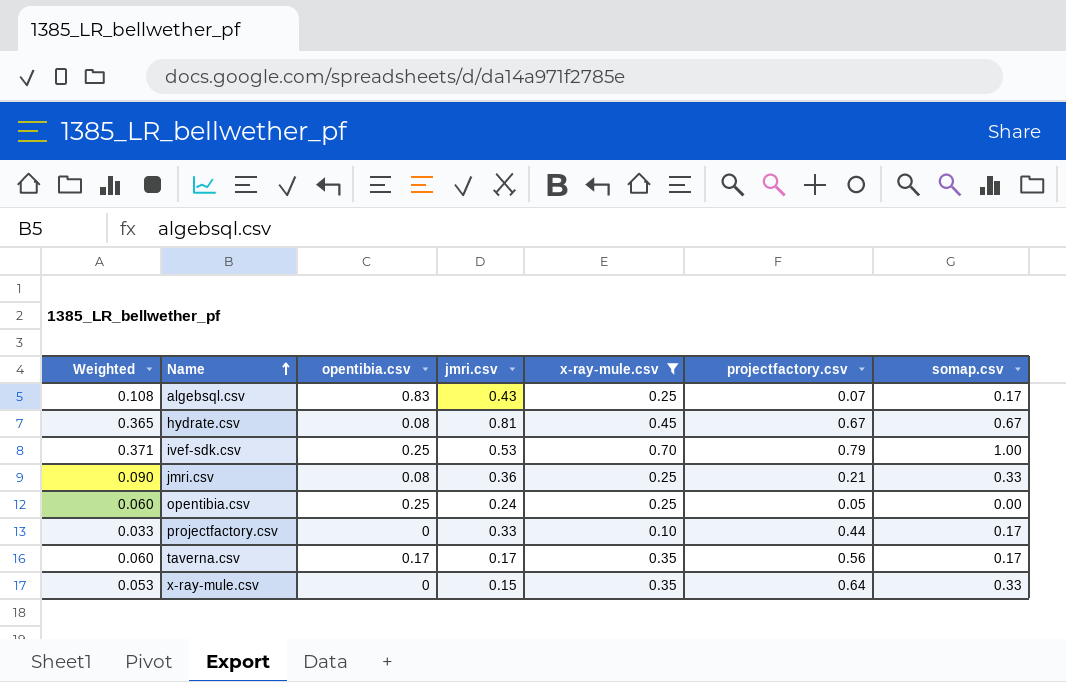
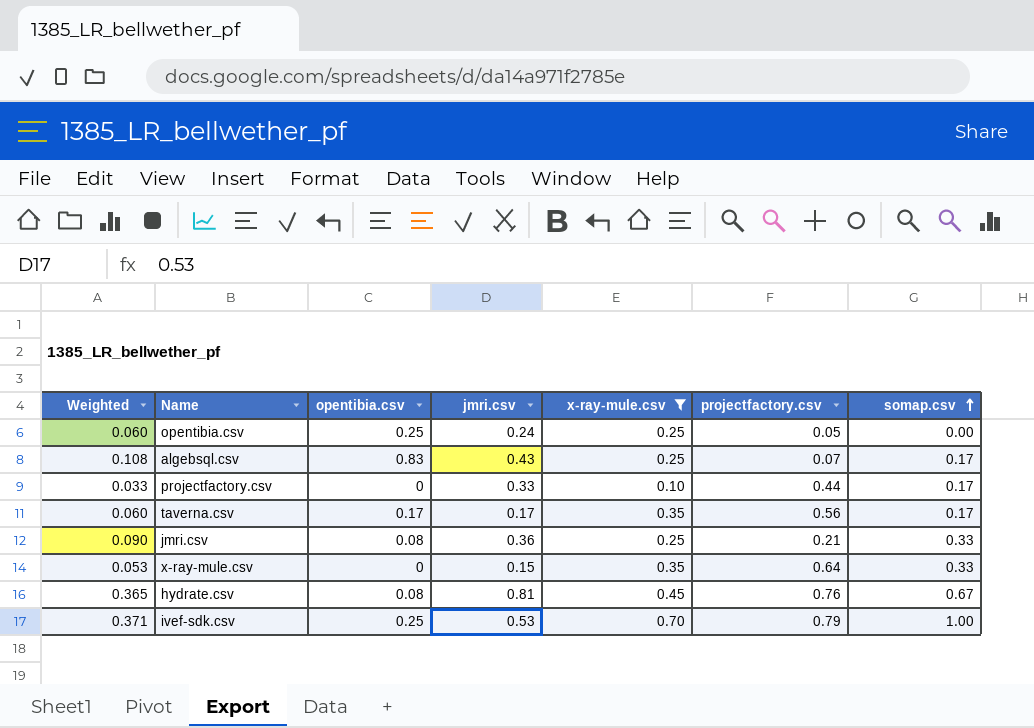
row order: Name ascending -> somap.csv ascending
hydrate.csv | projectfactory.csv: 0.67 -> 0.76

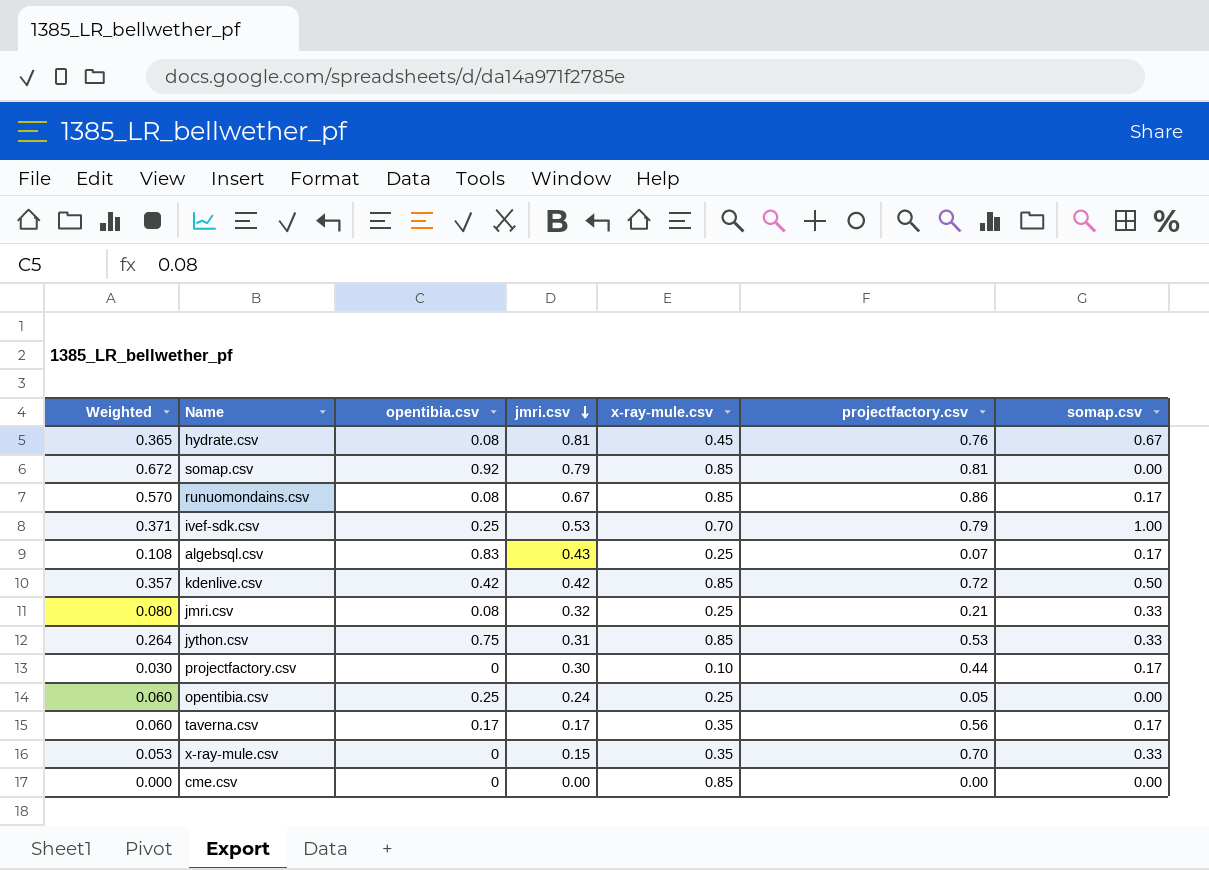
filter: x-ray-mule.csv != 0.85 -> none
row order: somap.csv ascending -> jmri.csv descending
jmri.csv | Weighted: 0.090 -> 0.080
jmri.csv | jmri.csv: 0.36 -> 0.32
projectfactory.csv | Weighted: 0.033 -> 0.030
projectfactory.csv | jmri.csv: 0.33 -> 0.30
x-ray-mule.csv | projectfactory.csv: 0.64 -> 0.70

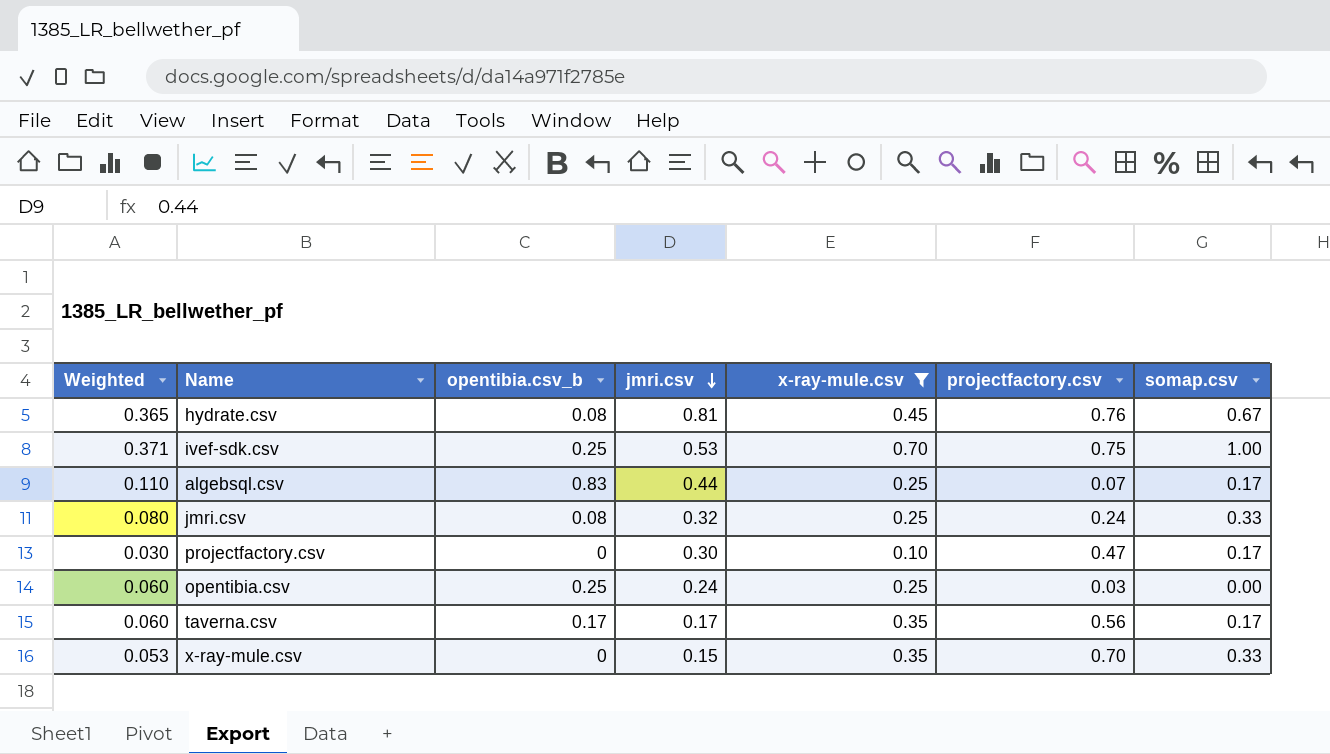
filter: none -> x-ray-mule.csv != 0.85
column name: opentibia.csv -> opentibia.csv_b
ivef-sdk.csv | projectfactory.csv: 0.79 -> 0.75
algebsql.csv | Weighted: 0.108 -> 0.110
algebsql.csv | jmri.csv: 0.43 -> 0.44
jmri.csv | projectfactory.csv: 0.21 -> 0.24
projectfactory.csv | projectfactory.csv: 0.44 -> 0.47
opentibia.csv | projectfactory.csv: 0.05 -> 0.03

